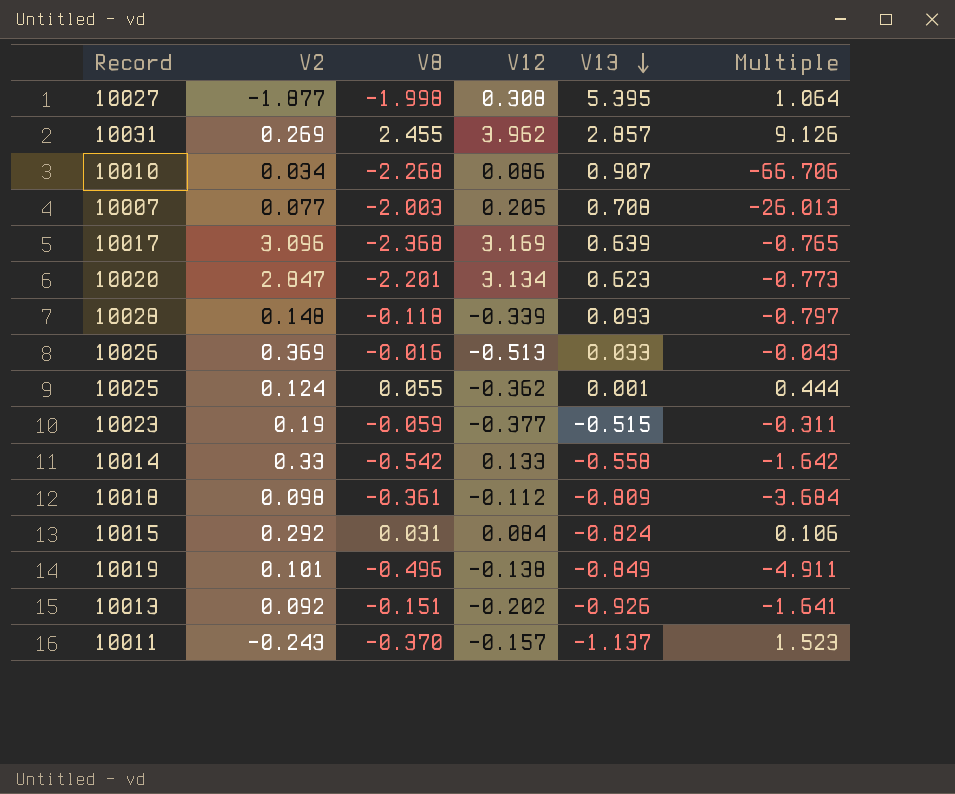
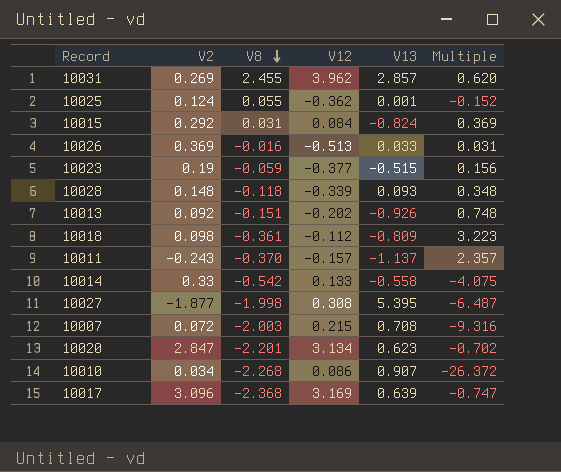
row order: V13 descending -> V8 descending
column Multiple | formula: [V8] / [V2] -> [V8] / [V12]
row 10019: 0.101 | -0.496 | -0.138 | -0.849 | -4.911 -> none
10007 | V2: 0.077 -> 0.072
10007 | V12: 0.205 -> 0.215

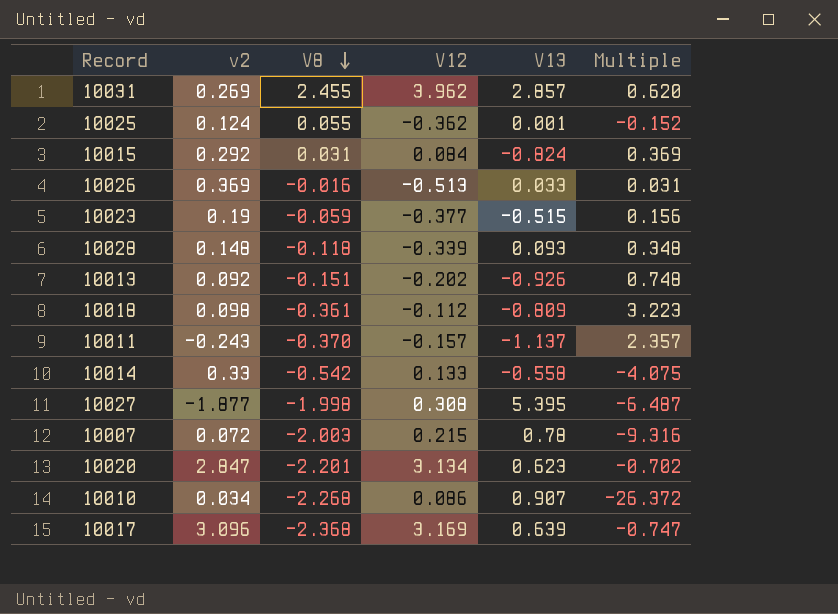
column name: V2 -> v2
10007 | V13: 0.708 -> 0.78

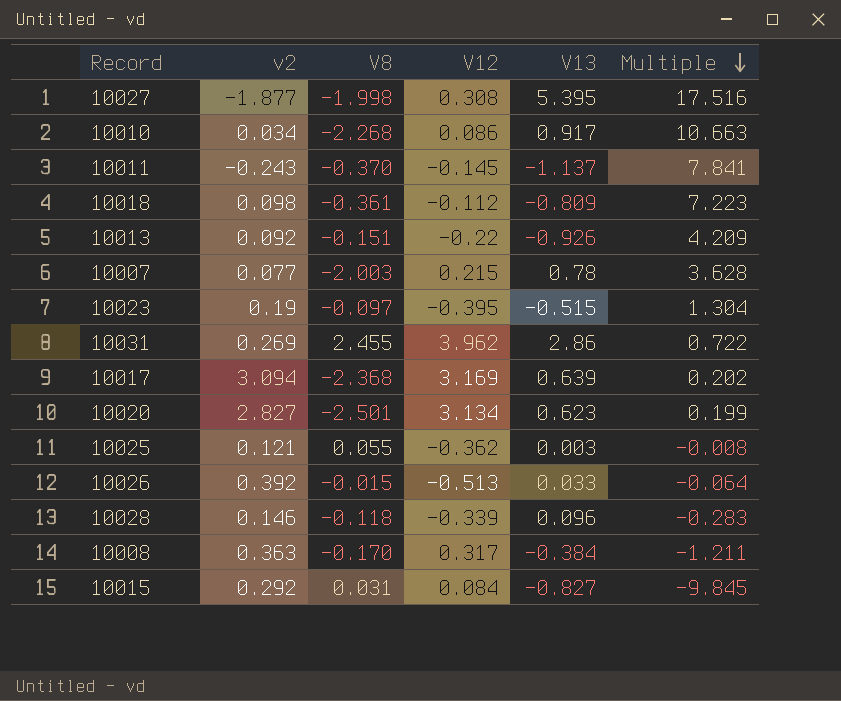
row order: V8 descending -> Multiple descending
column Multiple | formula: [V8] / [V12] -> [V13] / [V12]
row 10014: 0.33 | -0.542 | 0.133 | -0.558 | -4.075 -> none
10010 | V13: 0.907 -> 0.917
10011 | V12: -0.157 -> -0.145
10013 | V12: -0.202 -> -0.22
10007 | v2: 0.072 -> 0.077
10023 | V8: -0.059 -> -0.097
10023 | V12: -0.377 -> -0.395
10031 | V13: 2.857 -> 2.86
10017 | v2: 3.096 -> 3.094
10020 | v2: 2.847 -> 2.827
10020 | V8: -2.201 -> -2.501
10025 | v2: 0.124 -> 0.121
10025 | V13: 0.001 -> 0.003
10026 | v2: 0.369 -> 0.392
10026 | V8: -0.016 -> -0.015
10028 | v2: 0.148 -> 0.146
10028 | V13: 0.093 -> 0.096
row 10008: none -> 0.363 | -0.170 | 0.317 | -0.384 | -1.211
10015 | V13: -0.824 -> -0.827

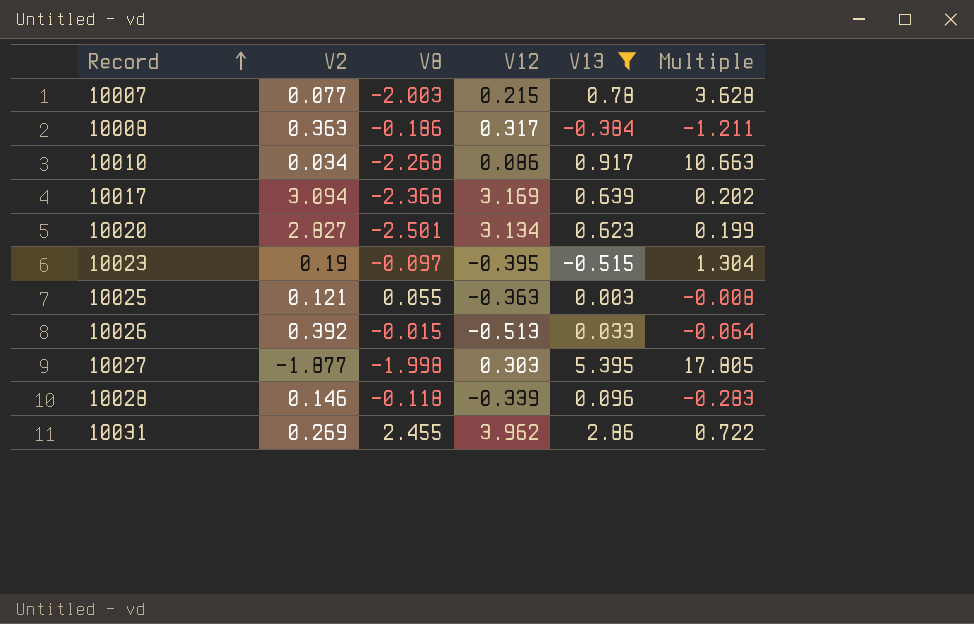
filter: none -> V13 >= -0.515
row order: Multiple descending -> Record ascending
column name: v2 -> V2
10008 | V8: -0.170 -> -0.186
10025 | V12: -0.362 -> -0.363
10027 | V12: 0.308 -> 0.303
10027 | Multiple: 17.516 -> 17.805

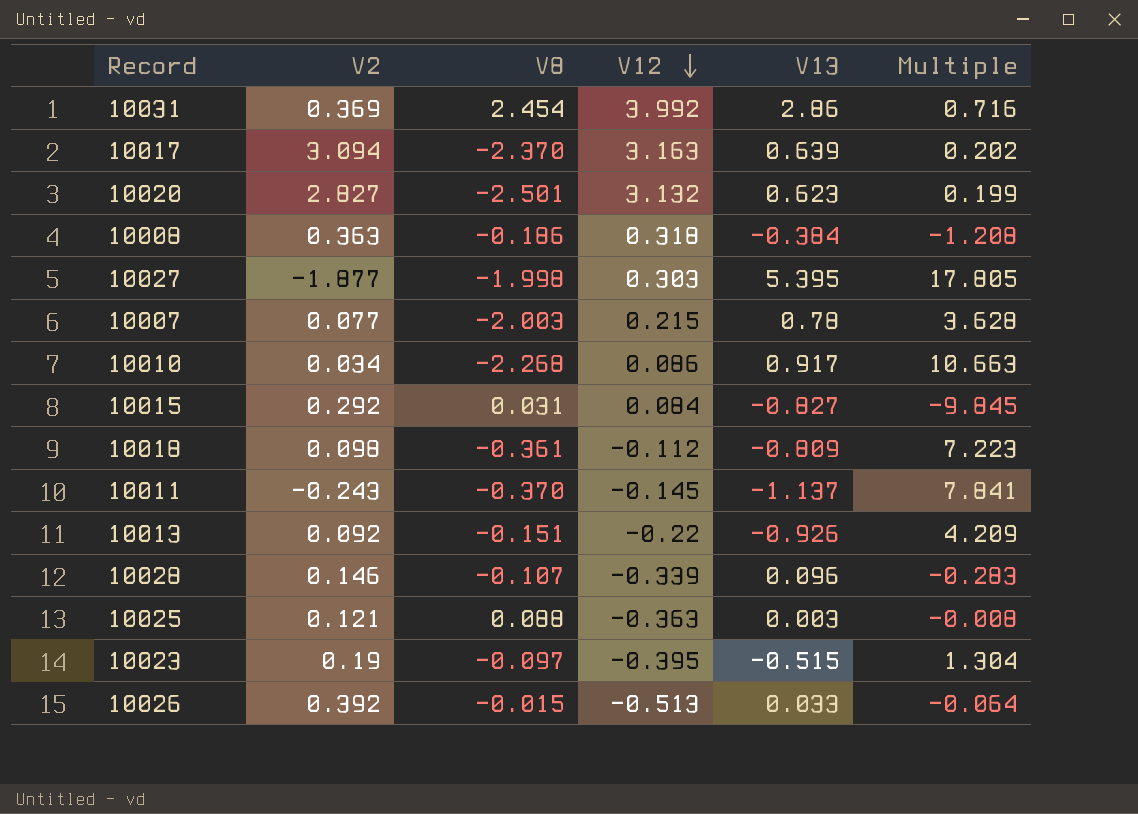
filter: V13 >= -0.515 -> none
row order: Record ascending -> V12 descending
10031 | V2: 0.269 -> 0.369
10031 | V8: 2.455 -> 2.454
10031 | V12: 3.962 -> 3.992
10031 | Multiple: 0.722 -> 0.716
10017 | V8: -2.368 -> -2.370
10017 | V12: 3.169 -> 3.163
10020 | V12: 3.134 -> 3.132
10008 | V12: 0.317 -> 0.318
10008 | Multiple: -1.211 -> -1.208
10028 | V8: -0.118 -> -0.107
10025 | V8: 0.055 -> 0.088

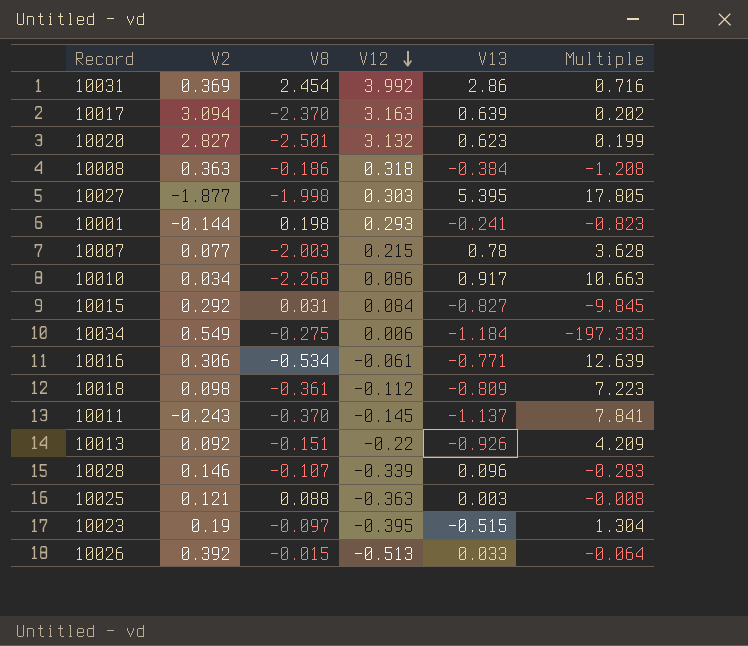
row 10001: none -> -0.144 | 0.198 | 0.293 | -0.241 | -0.823
row 10034: none -> 0.549 | -0.275 | 0.006 | -1.184 | -197.333
row 10016: none -> 0.306 | -0.534 | -0.061 | -0.771 | 12.639

